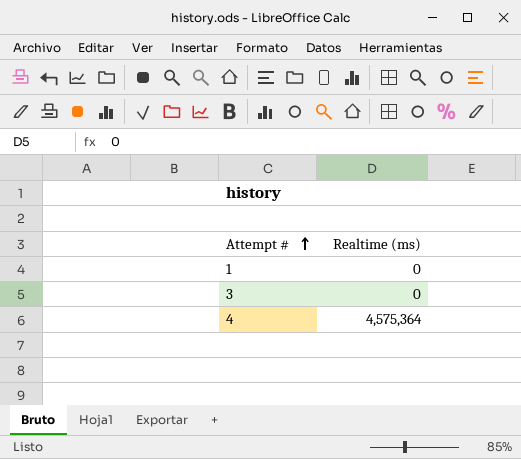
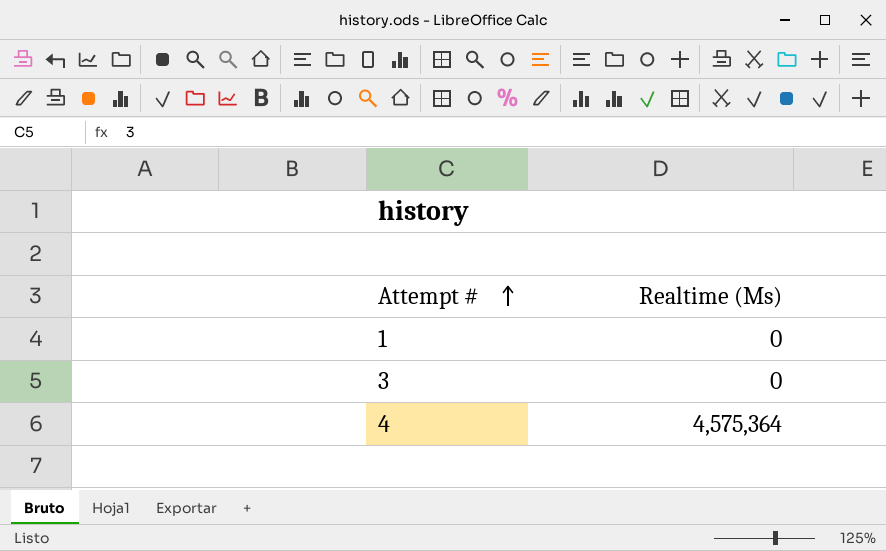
column name: Realtime (ms) -> Realtime (Ms)

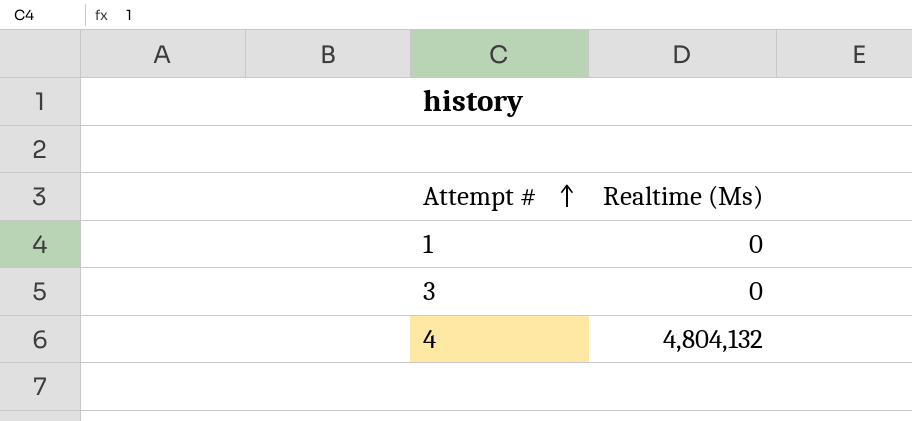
4 | Realtime (Ms): 4,575,364 -> 4,804,132

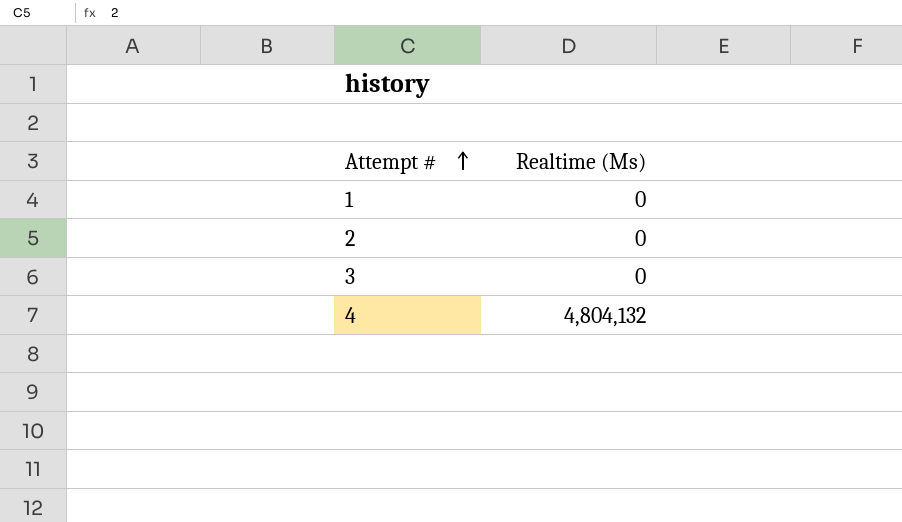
row 2: none -> 0

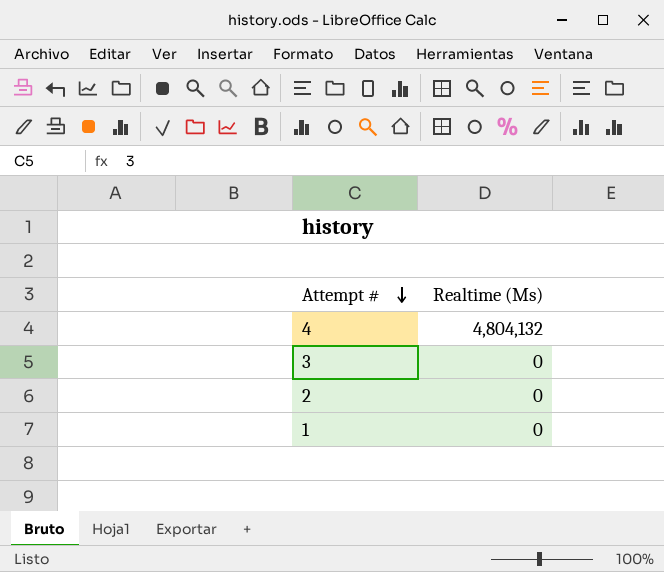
row order: Attempt # ascending -> Attempt # descending

